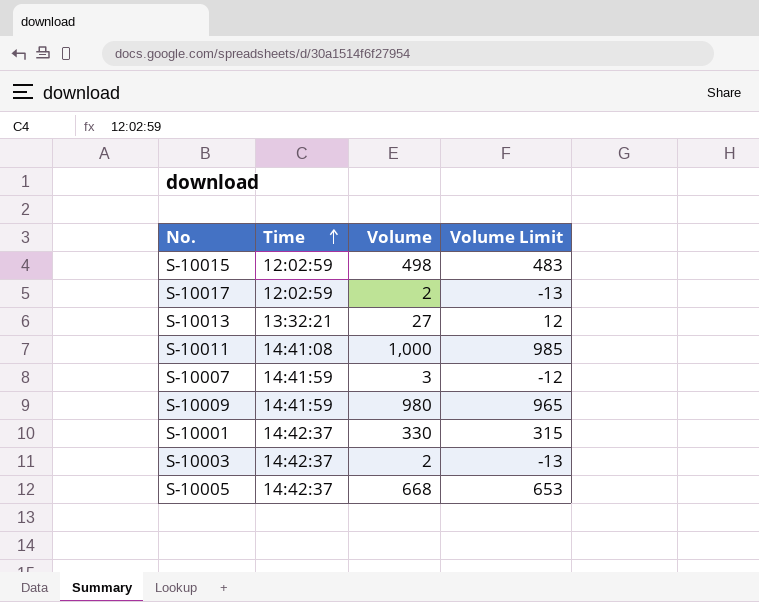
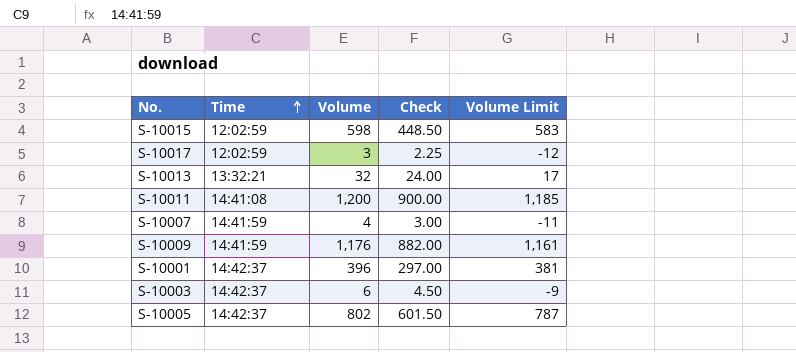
column Check | formula: none -> [Volume] * 0.75
S-10015 | Volume: 498 -> 598
S-10015 | Volume Limit: 483 -> 583
S-10017 | Volume: 2 -> 3
S-10017 | Volume Limit: -13 -> -12
S-10013 | Volume: 27 -> 32
S-10013 | Volume Limit: 12 -> 17
S-10011 | Volume: 1,000 -> 1,200
S-10011 | Volume Limit: 985 -> 1,185
S-10007 | Volume: 3 -> 4
S-10007 | Volume Limit: -12 -> -11
S-10009 | Volume: 980 -> 1,176
S-10009 | Volume Limit: 965 -> 1,161
S-10001 | Volume: 330 -> 396
S-10001 | Volume Limit: 315 -> 381
S-10003 | Volume: 2 -> 6
S-10003 | Volume Limit: -13 -> -9
S-10005 | Volume: 668 -> 802
S-10005 | Volume Limit: 653 -> 787

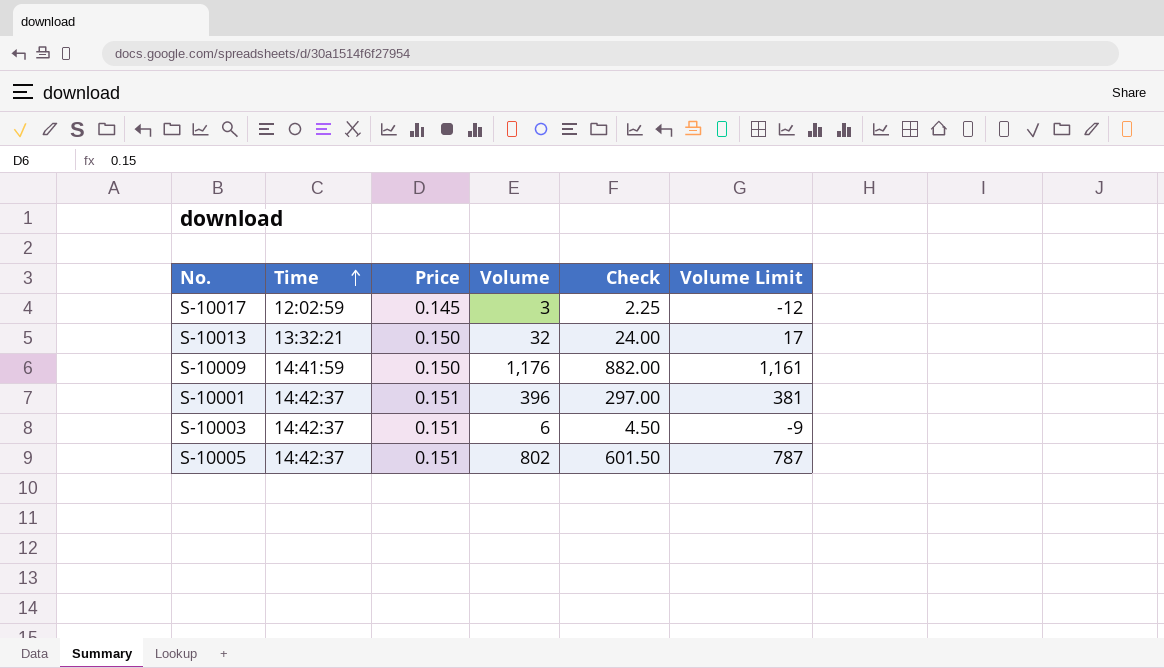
column Price | position: none -> 3
row S-10015: 12:02:59 | 598 | 448.50 | 583 -> none
row S-10011: 14:41:08 | 1,200 | 900.00 | 1,185 -> none
row S-10007: 14:41:59 | 4 | 3.00 | -11 -> none

